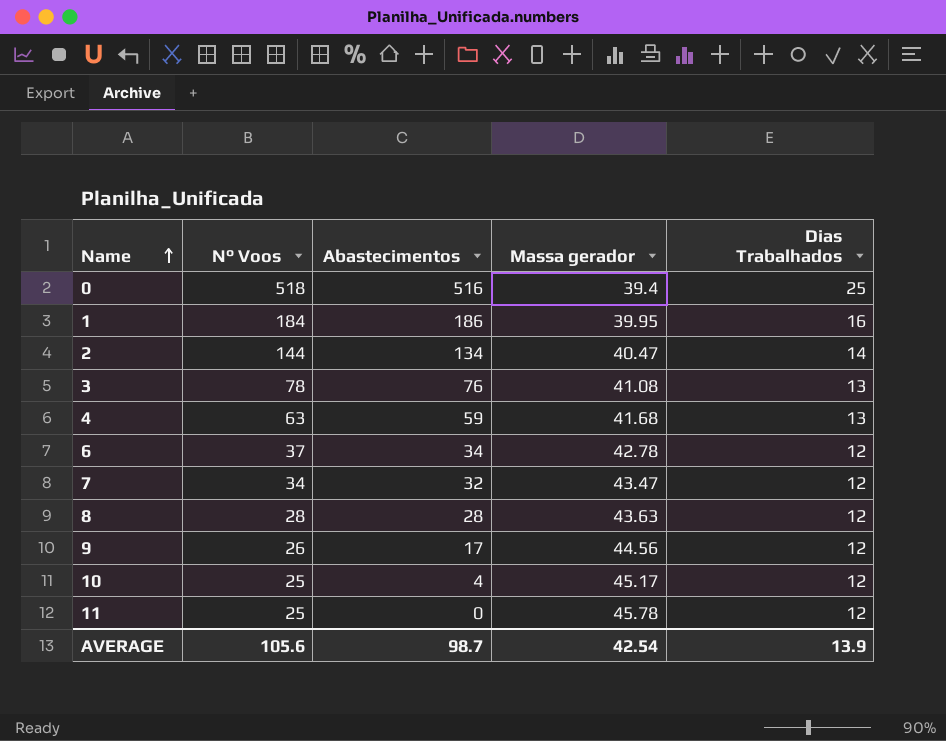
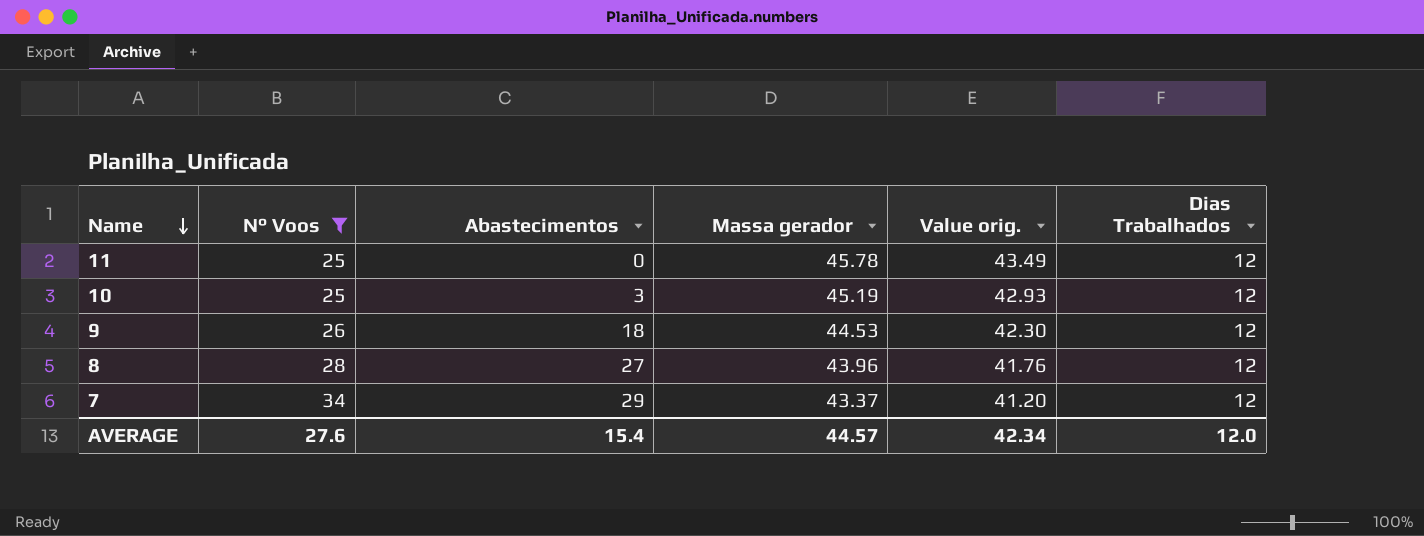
filter: none -> N° Voos <= 34
row order: Name ascending -> Name descending
column Value orig. | formula: none -> [Massa gerador] * 0.95
10 | Abastecimentos: 4 -> 3
10 | Massa gerador: 45.17 -> 45.19
9 | Abastecimentos: 17 -> 18
9 | Massa gerador: 44.56 -> 44.53
8 | Abastecimentos: 28 -> 27
8 | Massa gerador: 43.63 -> 43.96
7 | Abastecimentos: 32 -> 29
7 | Massa gerador: 43.47 -> 43.37
AVERAGE | N° Voos: 105.6 -> 27.6
AVERAGE | Abastecimentos: 98.7 -> 15.4
AVERAGE | Massa gerador: 42.54 -> 44.57
AVERAGE | Dias Trabalhados: 13.9 -> 12.0

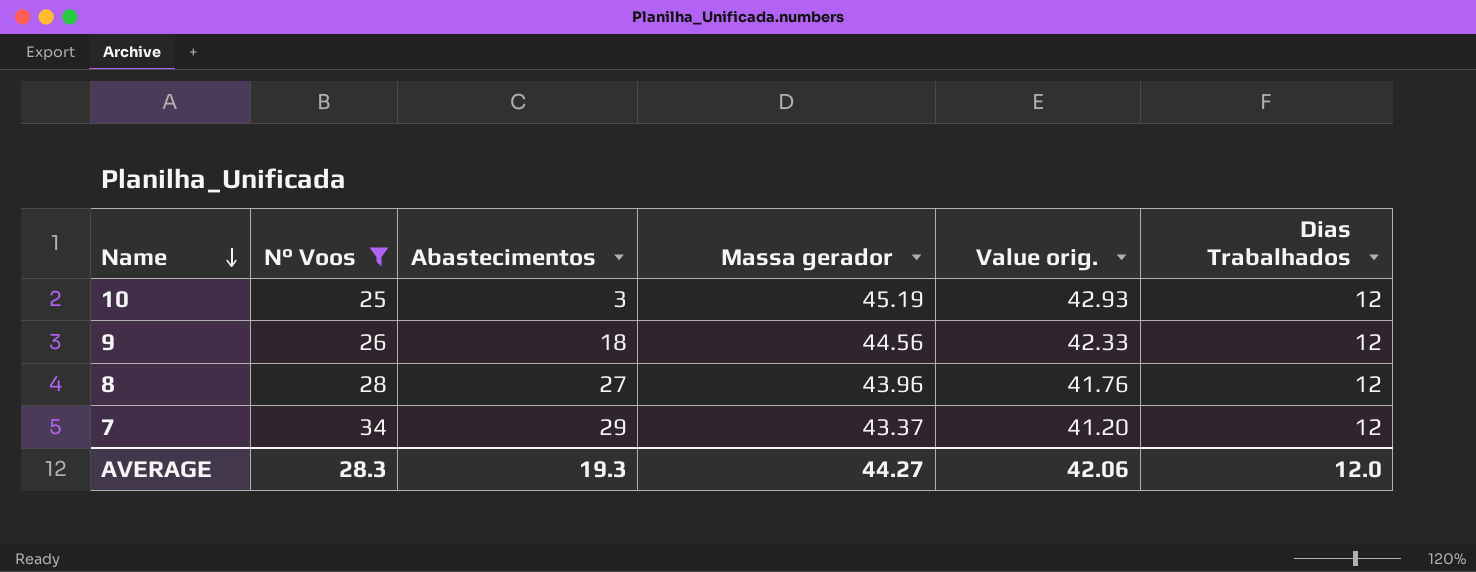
row 11: 25 | 0 | 45.78 | 43.49 | 12 -> none
9 | Massa gerador: 44.53 -> 44.56
9 | Value orig.: 42.30 -> 42.33
AVERAGE | N° Voos: 27.6 -> 28.3
AVERAGE | Abastecimentos: 15.4 -> 19.3
AVERAGE | Massa gerador: 44.57 -> 44.27
AVERAGE | Value orig.: 42.34 -> 42.06

